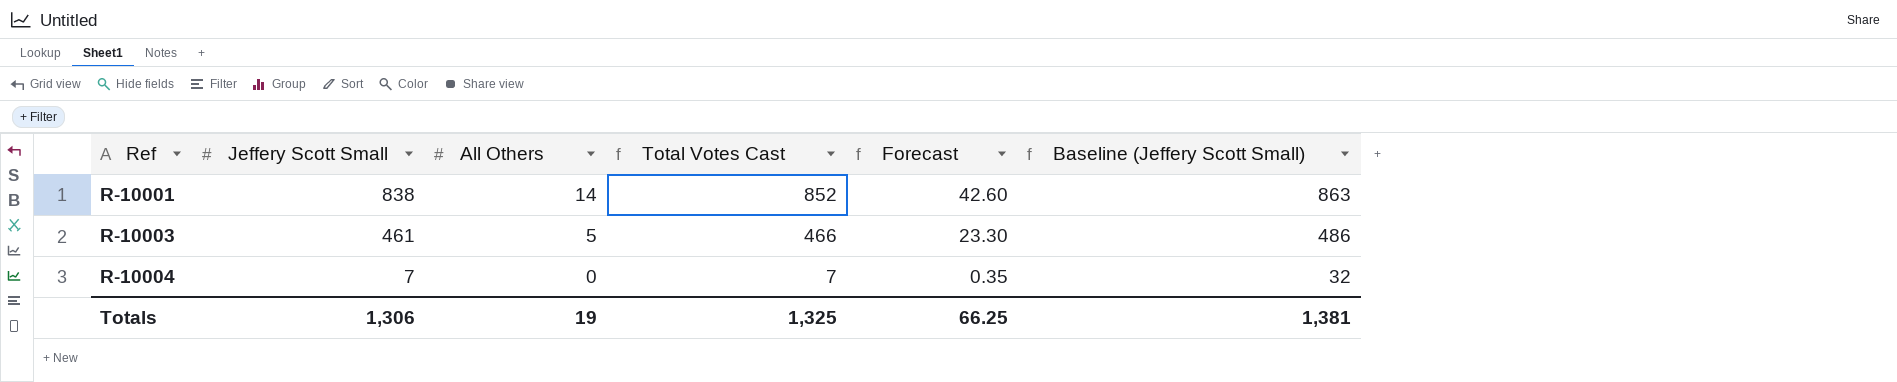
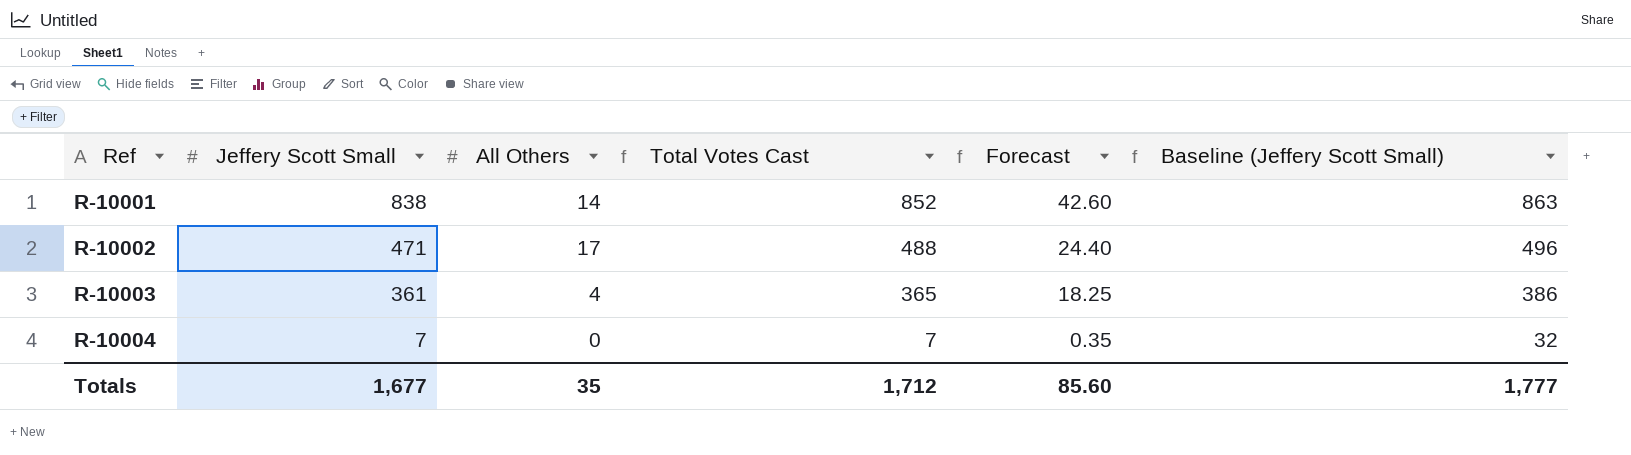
row R-10002: none -> 471 | 17 | 488 | 24.40 | 496
R-10003 | Jeffery Scott Small: 461 -> 361
R-10003 | All Others: 5 -> 4
R-10003 | Total Votes Cast: 466 -> 365
R-10003 | Forecast: 23.30 -> 18.25
R-10003 | Baseline (Jeffery Scott Small): 486 -> 386
Totals | Jeffery Scott Small: 1,306 -> 1,677
Totals | All Others: 19 -> 35
Totals | Total Votes Cast: 1,325 -> 1,712
Totals | Forecast: 66.25 -> 85.60
Totals | Baseline (Jeffery Scott Small): 1,381 -> 1,777

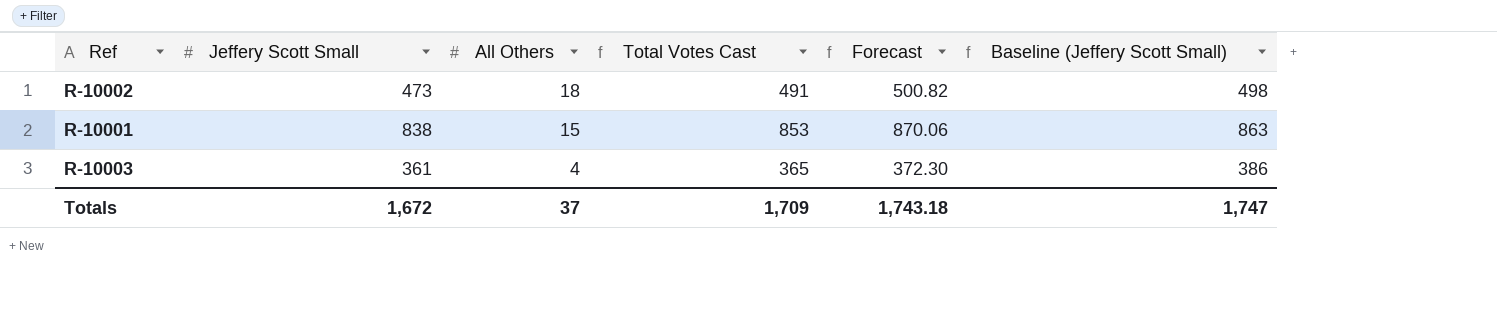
row order: Ref ascending -> All Others descending
column Forecast | formula: [Total Votes Cast] * 0.05 -> [Total Votes Cast] * 1.02
row R-10004: 7 | 0 | 7 | 0.35 | 32 -> none
R-10002 | Jeffery Scott Small: 471 -> 473
R-10002 | All Others: 17 -> 18
R-10002 | Total Votes Cast: 488 -> 491
R-10002 | Baseline (Jeffery Scott Small): 496 -> 498
R-10001 | All Others: 14 -> 15
R-10001 | Total Votes Cast: 852 -> 853
Totals | Jeffery Scott Small: 1,677 -> 1,672
Totals | All Others: 35 -> 37
Totals | Total Votes Cast: 1,712 -> 1,709
Totals | Forecast: 85.60 -> 1,743.18
Totals | Baseline (Jeffery Scott Small): 1,777 -> 1,747

